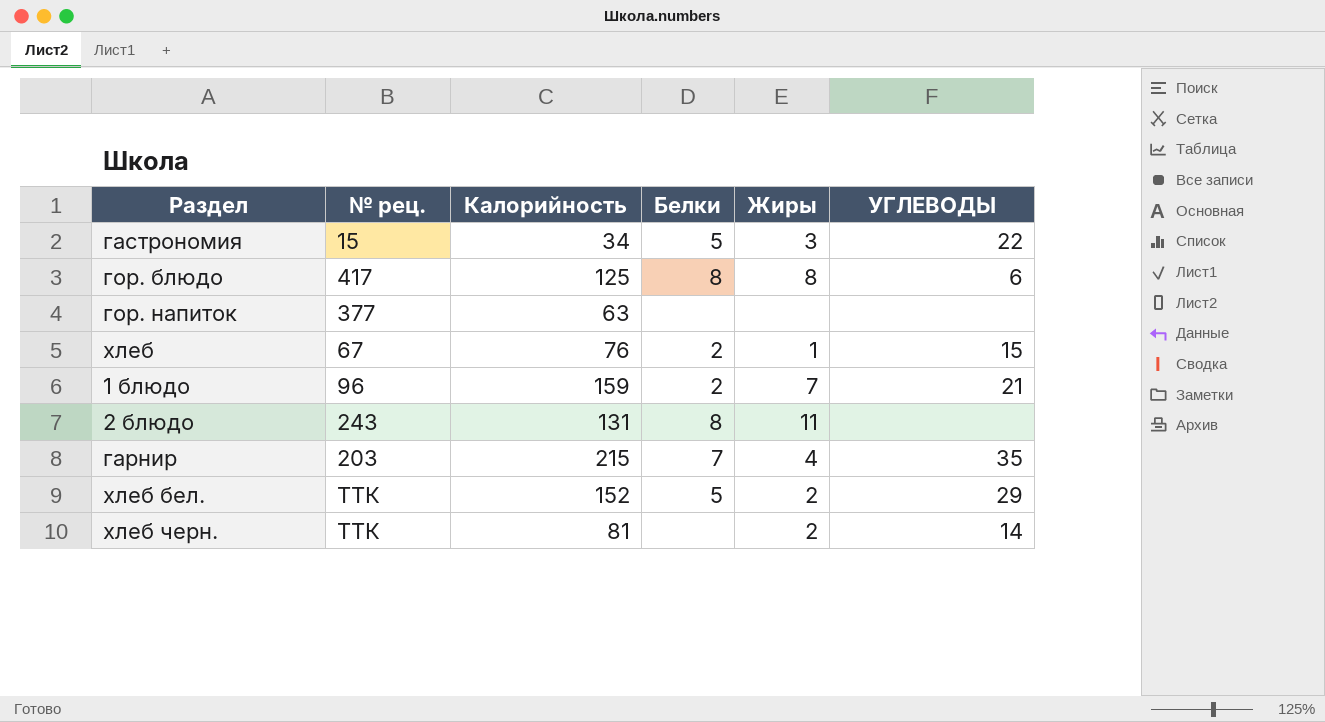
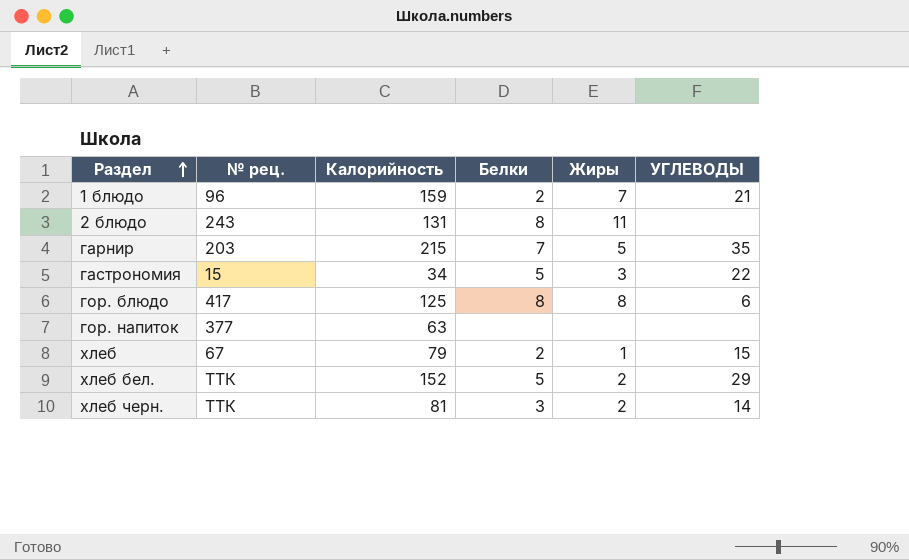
row order: none -> Раздел ascending
гарнир | Жиры: 4 -> 5
хлеб | Калорийность: 76 -> 79
хлеб черн. | Белки: none -> 3

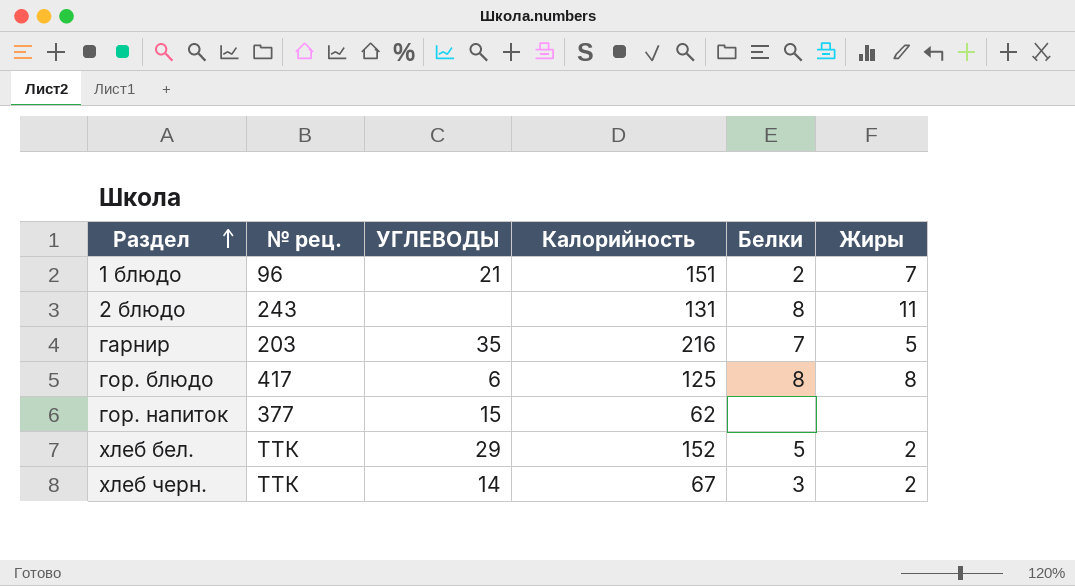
column УГЛЕВОДЫ | position: 6 -> 3
row гастрономия: 15 | 34 | 5 | 3 | 22 -> none
row хлеб: 67 | 79 | 2 | 1 | 15 -> none
1 блюдо | Калорийность: 159 -> 151
гарнир | Калорийность: 215 -> 216
гор. напиток | УГЛЕВОДЫ: none -> 15
гор. напиток | Калорийность: 63 -> 62
хлеб черн. | Калорийность: 81 -> 67

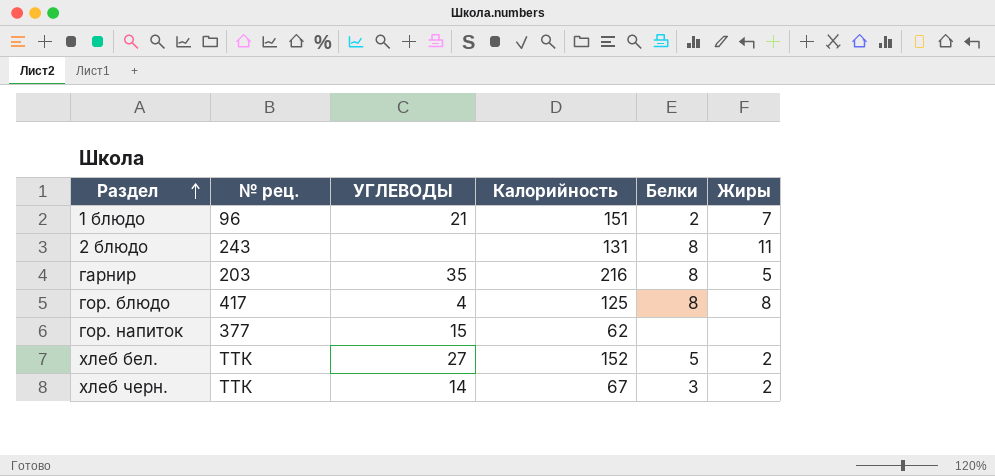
гарнир | Белки: 7 -> 8
гор. блюдо | УГЛЕВОДЫ: 6 -> 4
хлеб бел. | УГЛЕВОДЫ: 29 -> 27

